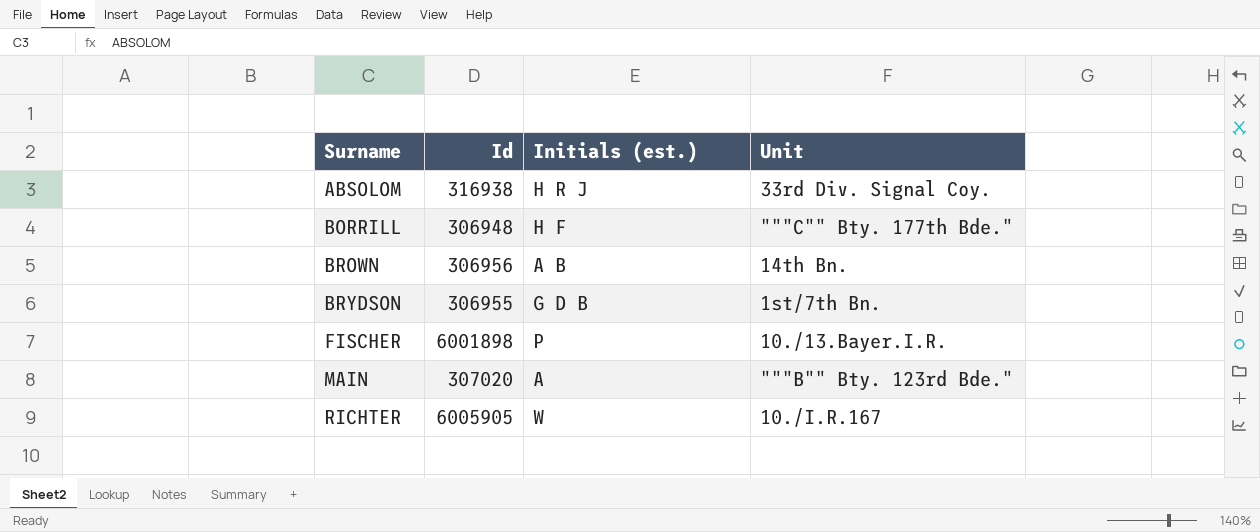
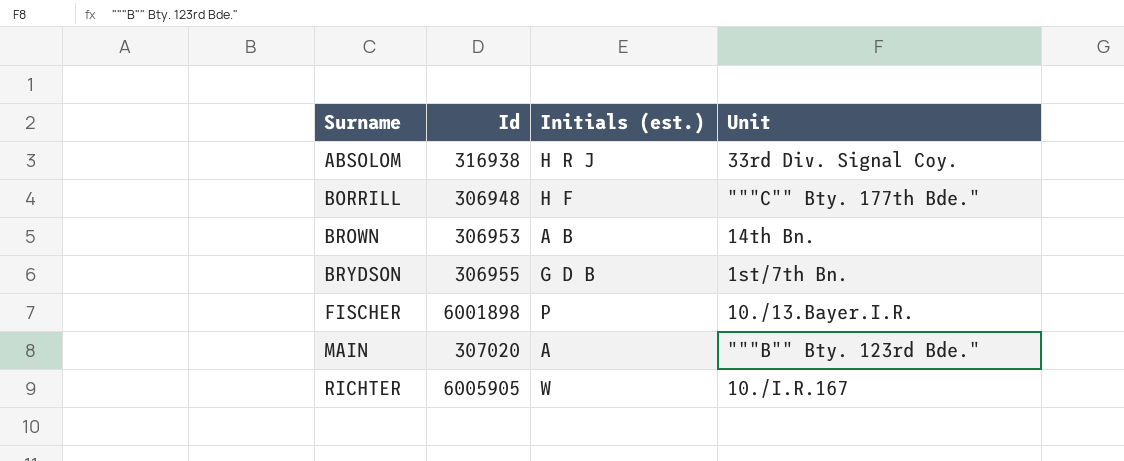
BROWN | Id: 306956 -> 306953

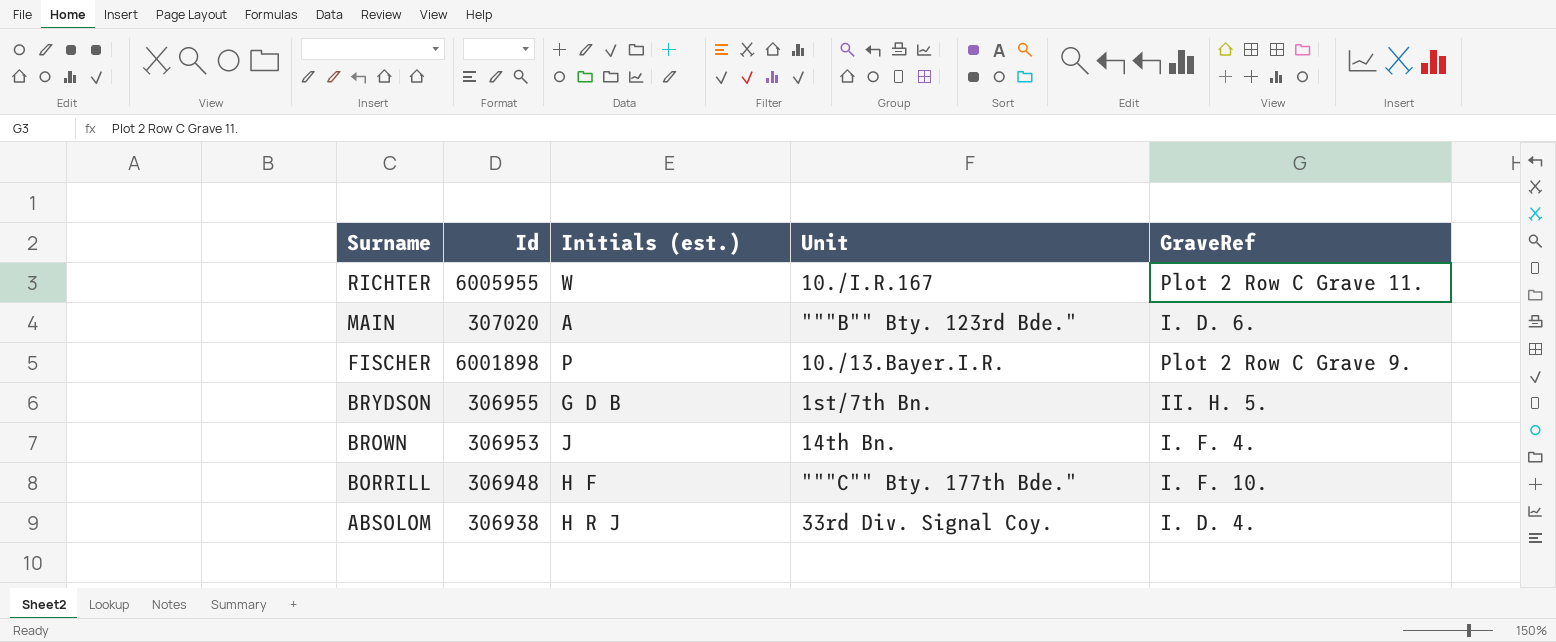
row order: Surname ascending -> Surname descending
column GraveRef | position: none -> 5
RICHTER | Id: 6005905 -> 6005955
BROWN | Initials (est.): A B -> J
ABSOLOM | Id: 316938 -> 306938

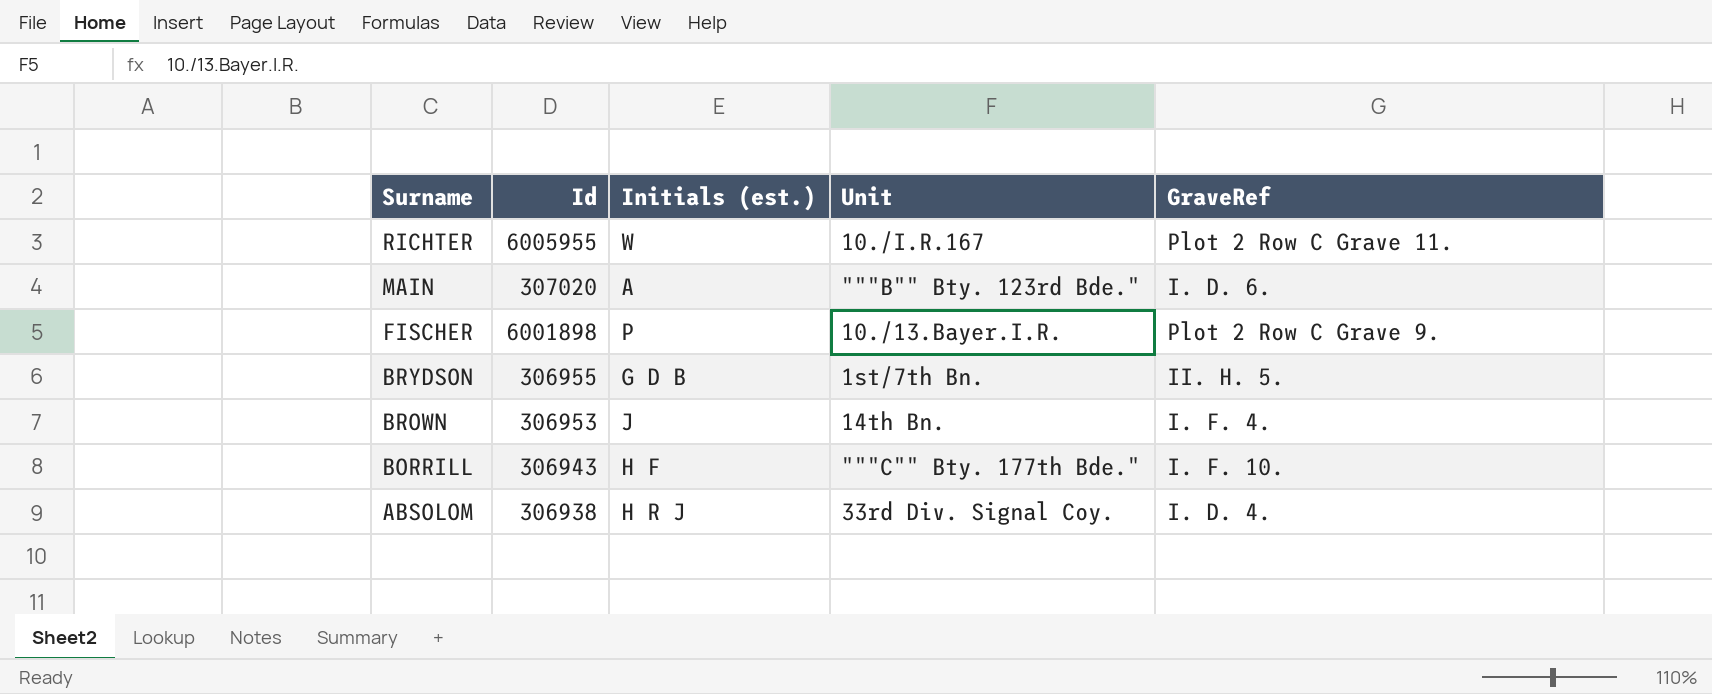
BORRILL | Id: 306948 -> 306943

